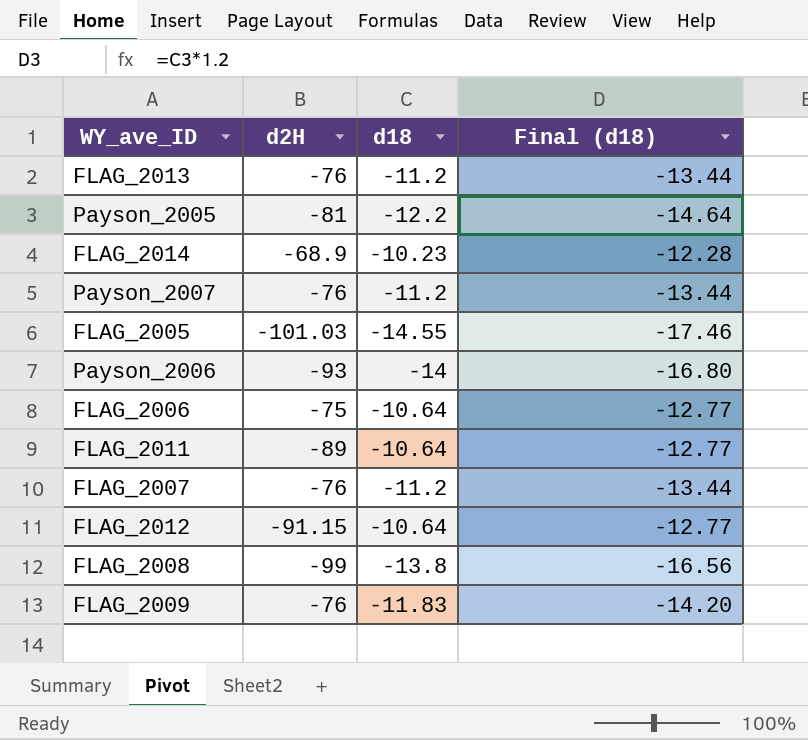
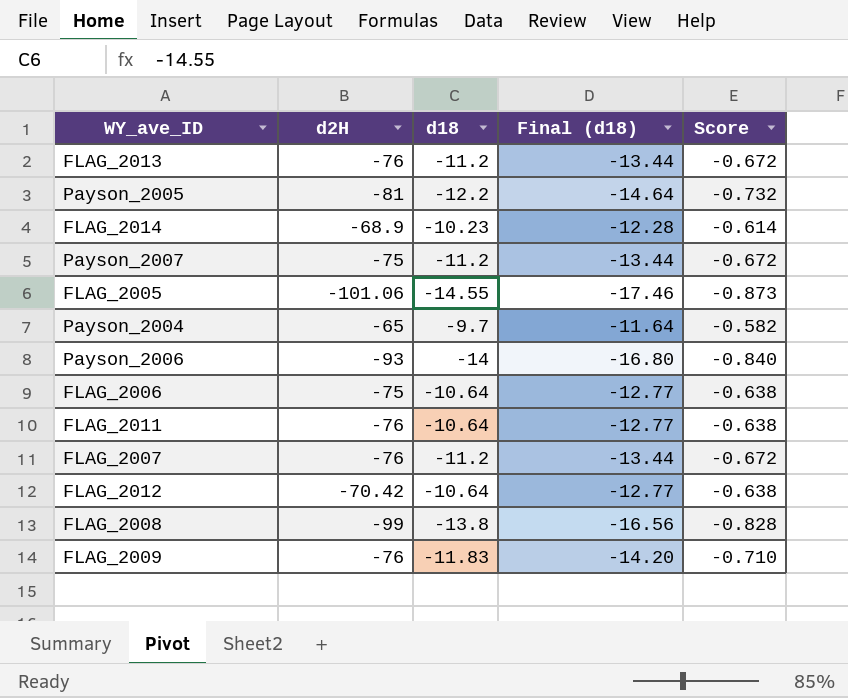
column Score | formula: none -> [d18] * 0.06
Payson_2007 | d2H: -76 -> -75
FLAG_2005 | d2H: -101.03 -> -101.06
row Payson_2004: none -> -65 | -9.7 | -11.64 | -0.582
FLAG_2011 | d2H: -89 -> -76
FLAG_2012 | d2H: -91.15 -> -70.42

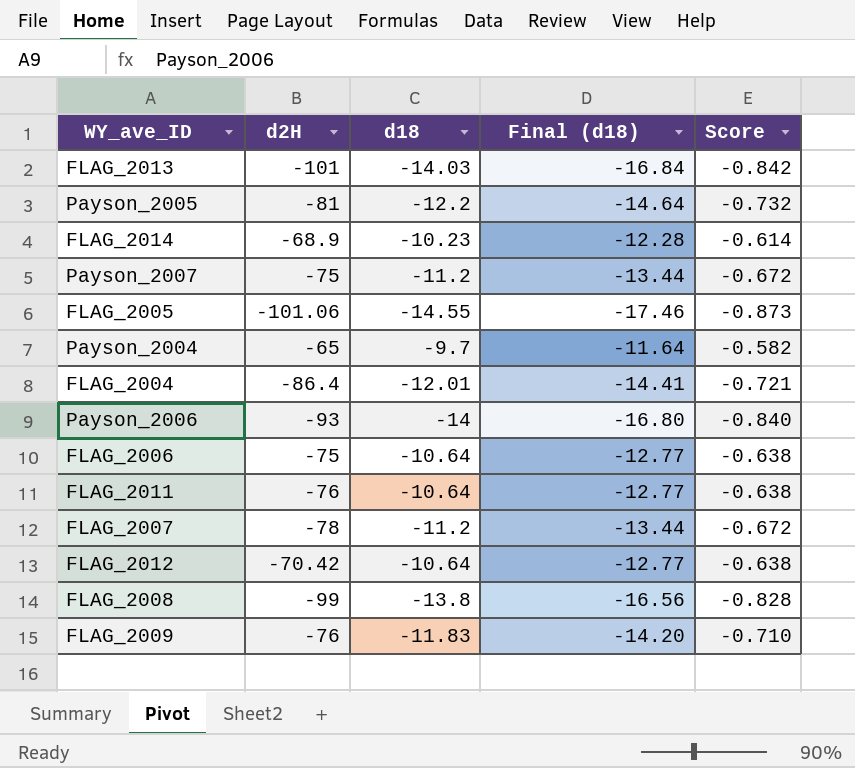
FLAG_2013 | d2H: -76 -> -101
FLAG_2013 | d18: -11.2 -> -14.03
FLAG_2013 | Final (d18): -13.44 -> -16.84
FLAG_2013 | Score: -0.672 -> -0.842
row FLAG_2004: none -> -86.4 | -12.01 | -14.41 | -0.721
FLAG_2007 | d2H: -76 -> -78

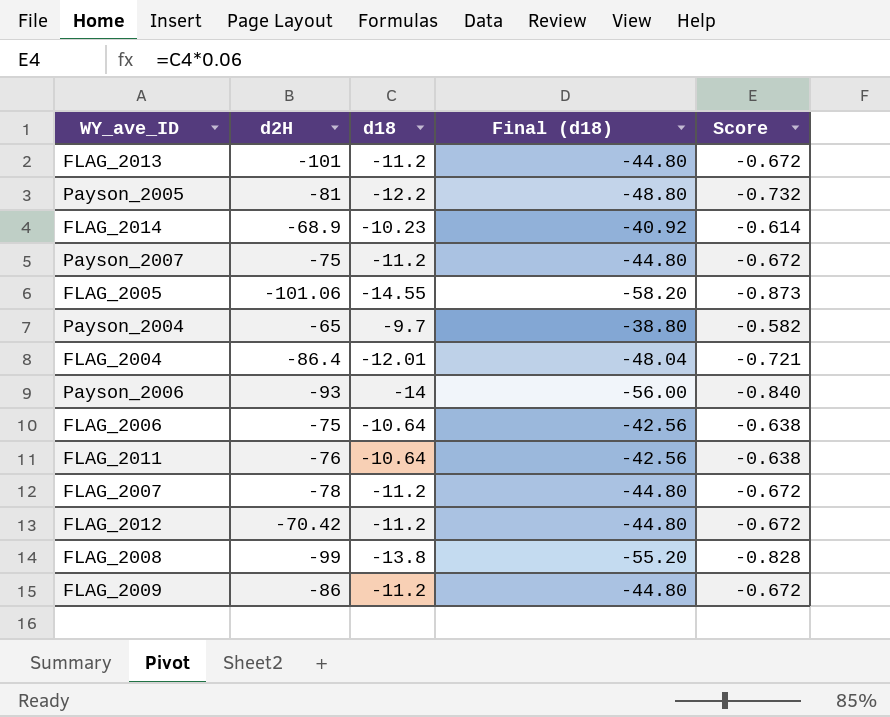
column Final (d18) | formula: [d18] * 1.2 -> [d18] * 4
FLAG_2013 | d18: -14.03 -> -11.2
FLAG_2013 | Score: -0.842 -> -0.672
FLAG_2012 | d18: -10.64 -> -11.2
FLAG_2012 | Score: -0.638 -> -0.672
FLAG_2009 | d2H: -76 -> -86
FLAG_2009 | d18: -11.83 -> -11.2
FLAG_2009 | Score: -0.710 -> -0.672

